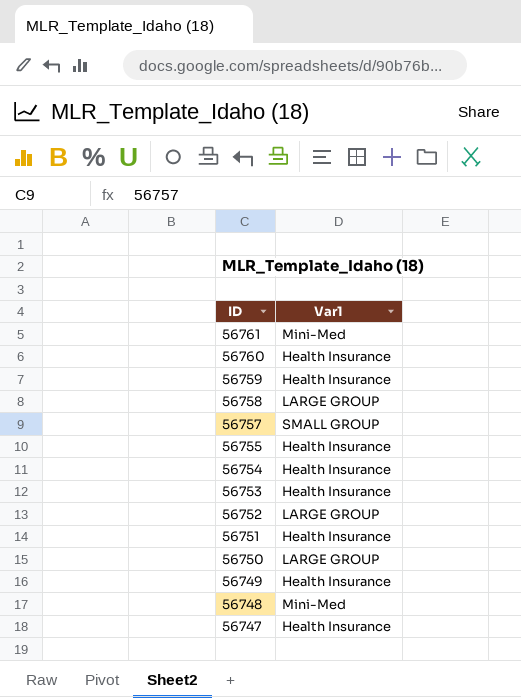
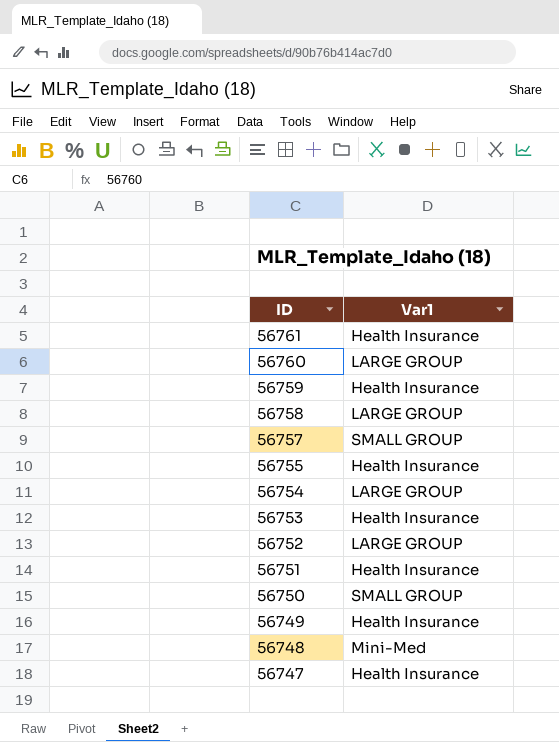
56761 | Var1: Mini-Med -> Health Insurance
56760 | Var1: Health Insurance -> LARGE GROUP
56754 | Var1: Health Insurance -> LARGE GROUP
56750 | Var1: LARGE GROUP -> SMALL GROUP

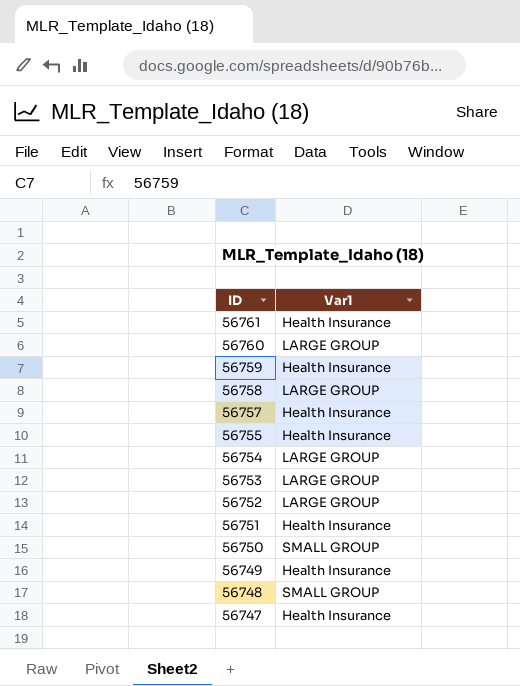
56757 | Var1: SMALL GROUP -> Health Insurance
56753 | Var1: Health Insurance -> LARGE GROUP
56748 | Var1: Mini-Med -> SMALL GROUP

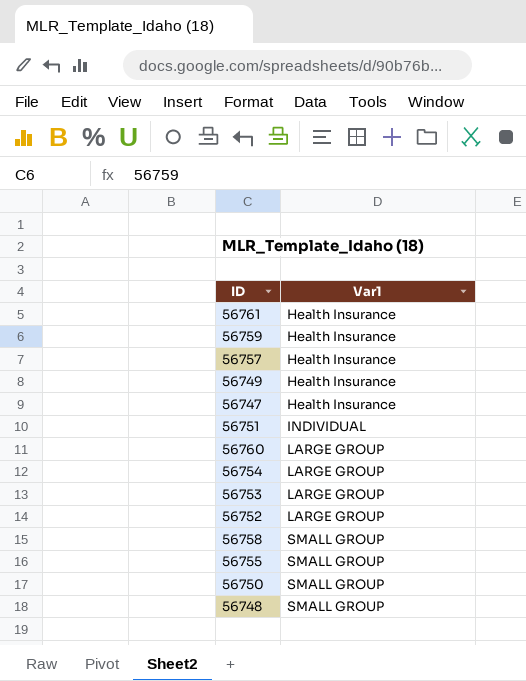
row order: ID descending -> Var1 ascending
56751 | Var1: Health Insurance -> INDIVIDUAL
56758 | Var1: LARGE GROUP -> SMALL GROUP
56755 | Var1: Health Insurance -> SMALL GROUP

